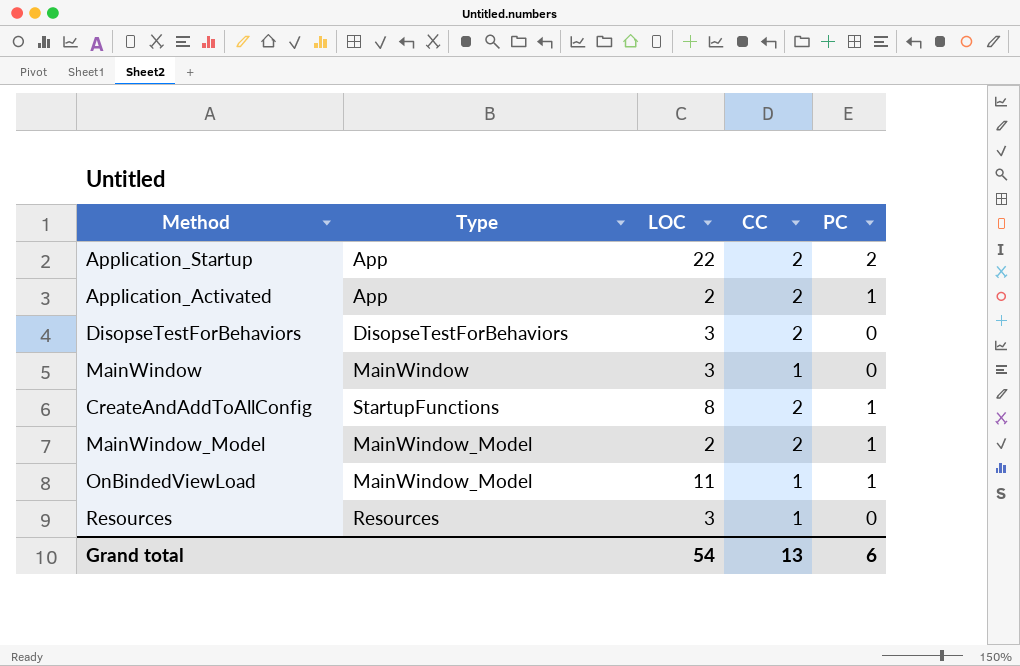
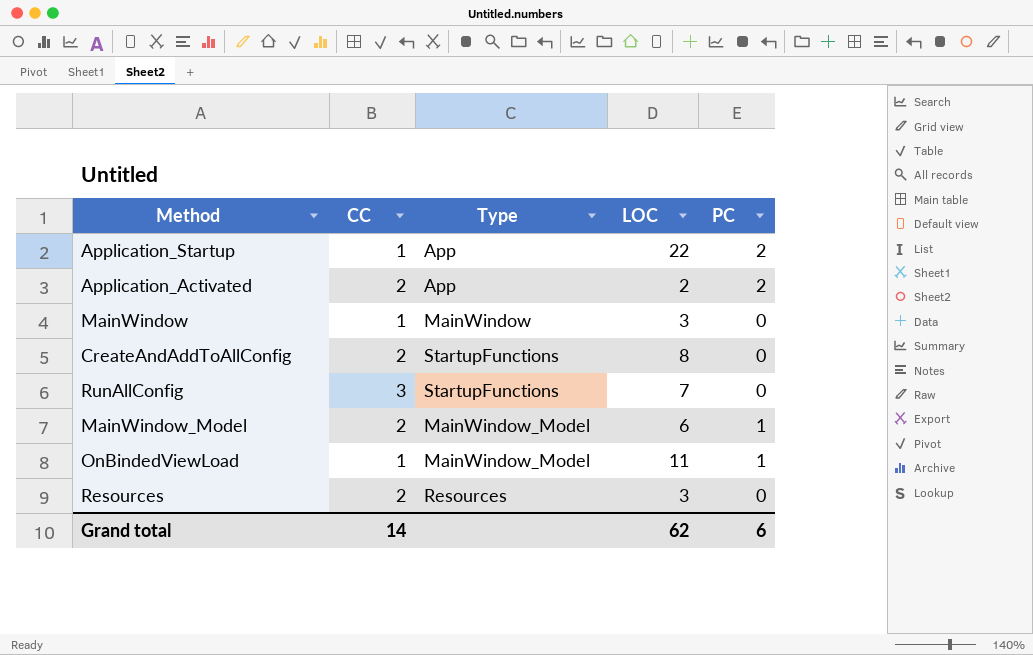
column CC | position: 4 -> 2
row DisopseTestForBehaviors: DisopseTestForBehaviors | 3 | 2 | 0 -> none
Application_Startup | CC: 2 -> 1
Application_Activated | PC: 1 -> 2
CreateAndAddToAllConfig | PC: 1 -> 0
row RunAllConfig: none -> 3 | StartupFunctions | 7 | 0
MainWindow_Model | LOC: 2 -> 6
Resources | CC: 1 -> 2
Grand total | CC: 13 -> 14
Grand total | LOC: 54 -> 62

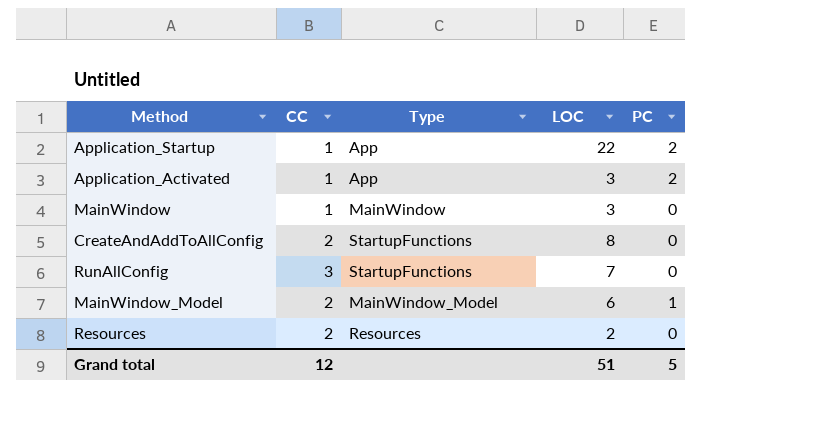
row OnBindedViewLoad: 1 | MainWindow_Model | 11 | 1 -> none
Application_Activated | CC: 2 -> 1
Application_Activated | LOC: 2 -> 3
Resources | LOC: 3 -> 2
Grand total | CC: 14 -> 12
Grand total | LOC: 62 -> 51
Grand total | PC: 6 -> 5

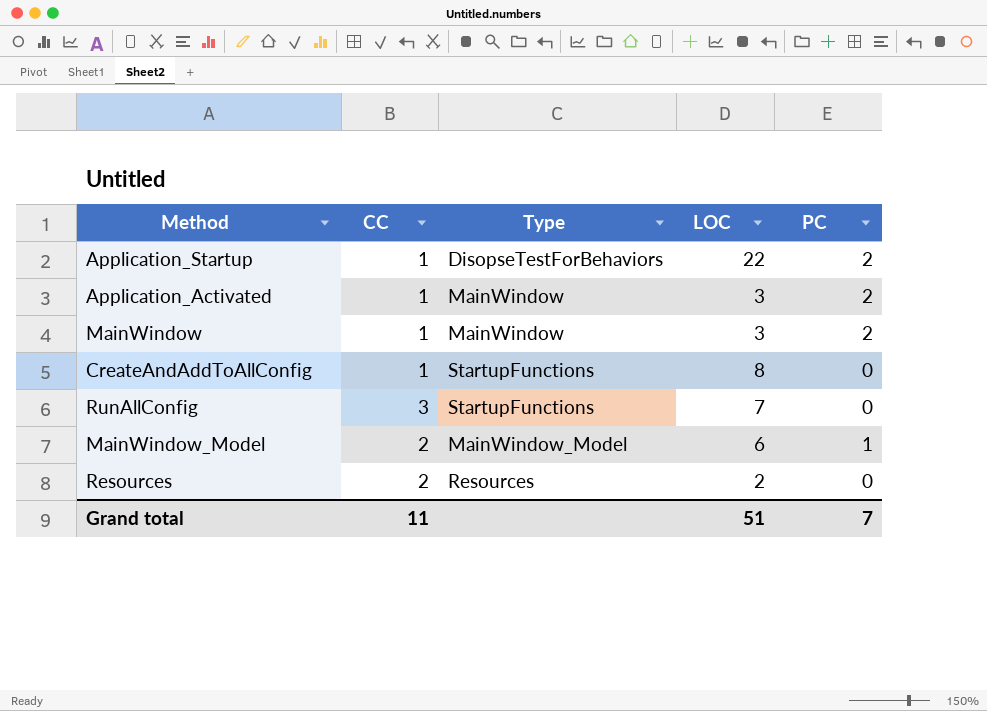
Application_Startup | Type: App -> DisopseTestForBehaviors
Application_Activated | Type: App -> MainWindow
MainWindow | PC: 0 -> 2
CreateAndAddToAllConfig | CC: 2 -> 1
Grand total | CC: 12 -> 11
Grand total | PC: 5 -> 7

